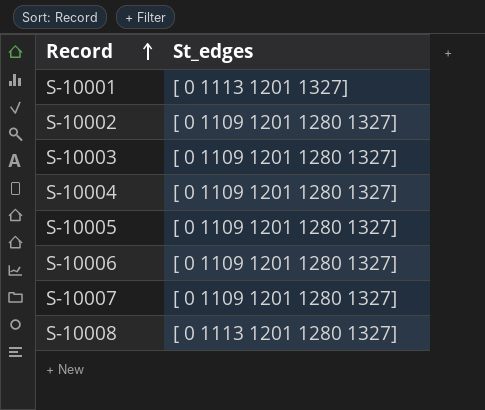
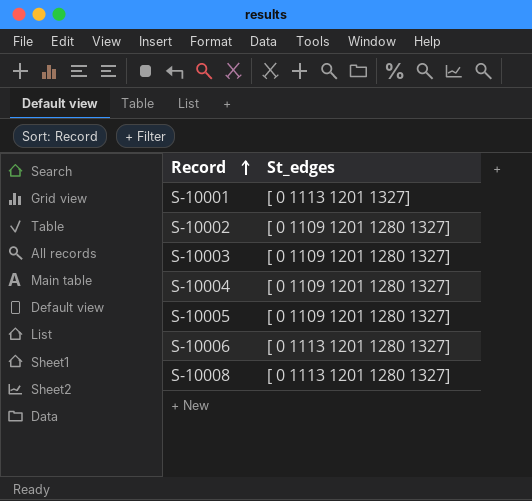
row S-10007: [ 0 1109 1201 1280 1327] -> none
S-10006 | St_edges: [ 0 1109 1201 1280 1327] -> [ 0 1113 1201 1280 1327]

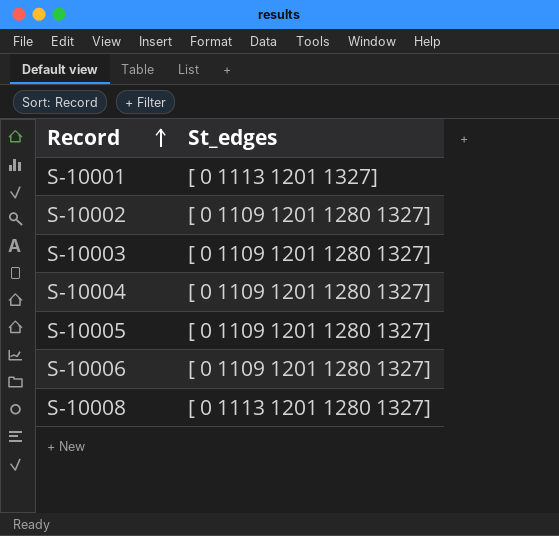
S-10006 | St_edges: [ 0 1113 1201 1280 1327] -> [ 0 1109 1201 1280 1327]

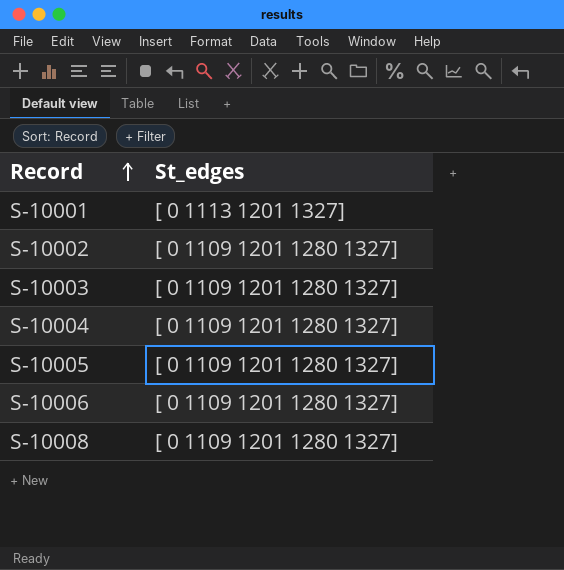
S-10008 | St_edges: [ 0 1113 1201 1280 1327] -> [ 0 1109 1201 1280 1327]

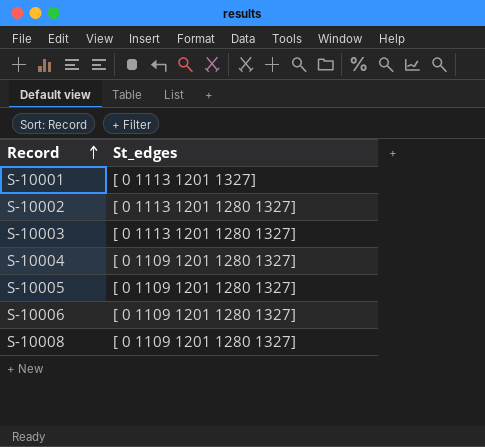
S-10002 | St_edges: [ 0 1109 1201 1280 1327] -> [ 0 1113 1201 1280 1327]
S-10003 | St_edges: [ 0 1109 1201 1280 1327] -> [ 0 1113 1201 1280 1327]

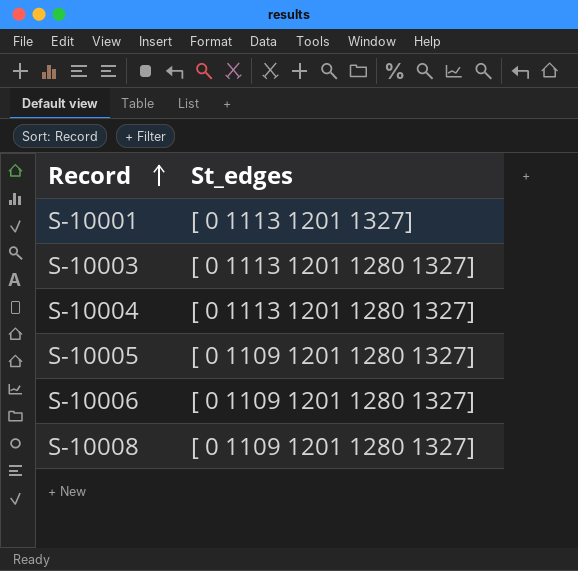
row S-10002: [ 0 1113 1201 1280 1327] -> none
S-10004 | St_edges: [ 0 1109 1201 1280 1327] -> [ 0 1113 1201 1280 1327]

